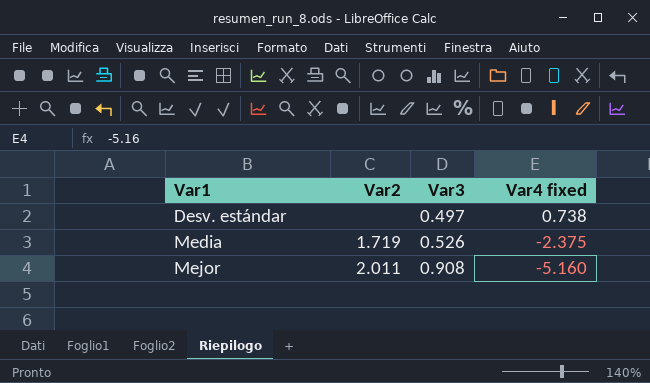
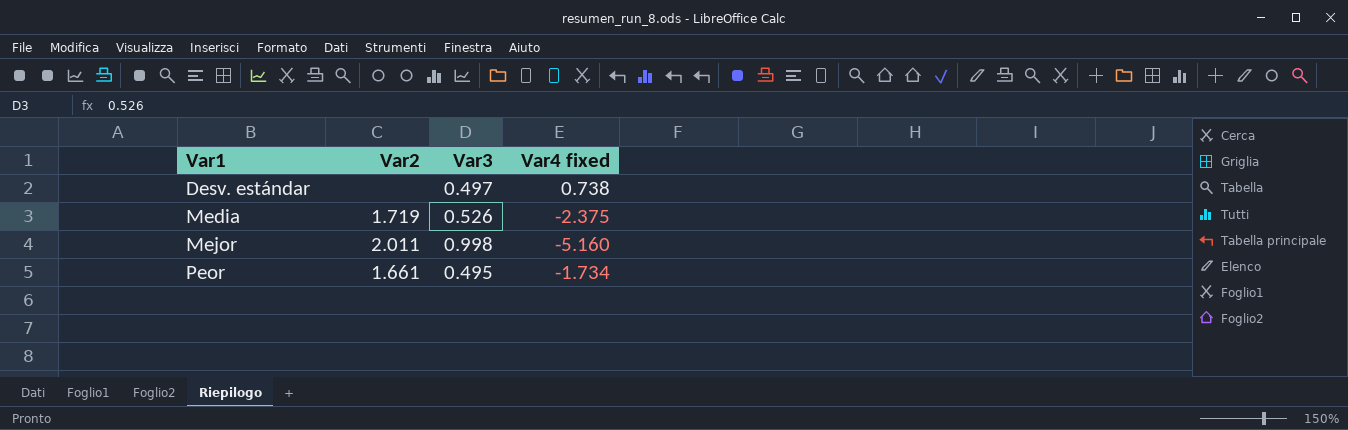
Mejor | Var3: 0.908 -> 0.998
row Peor: none -> 1.661 | 0.495 | -1.734

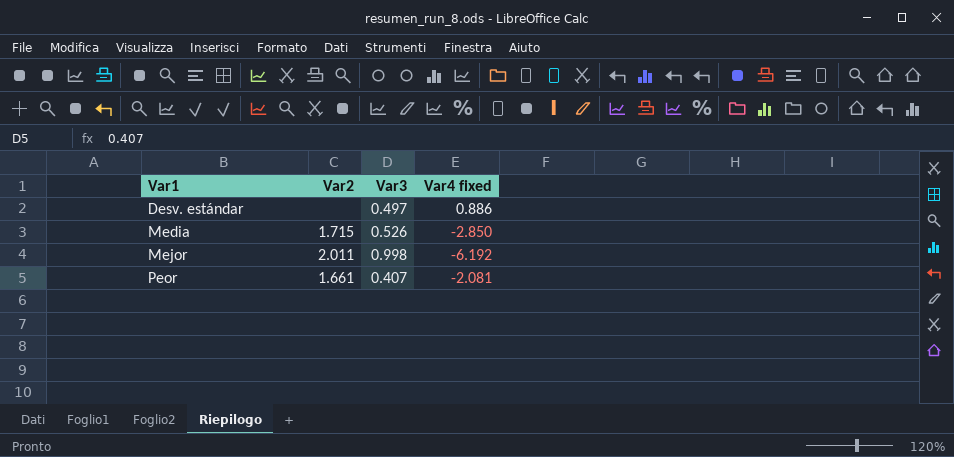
Desv. estándar | Var4 fixed: 0.738 -> 0.886
Media | Var2: 1.719 -> 1.715
Media | Var4 fixed: -2.375 -> -2.850
Mejor | Var4 fixed: -5.160 -> -6.192
Peor | Var3: 0.495 -> 0.407
Peor | Var4 fixed: -1.734 -> -2.081

